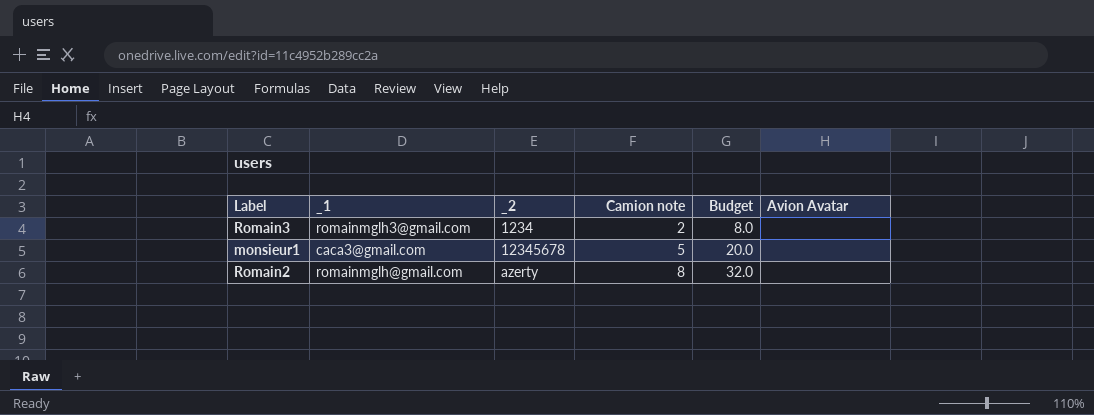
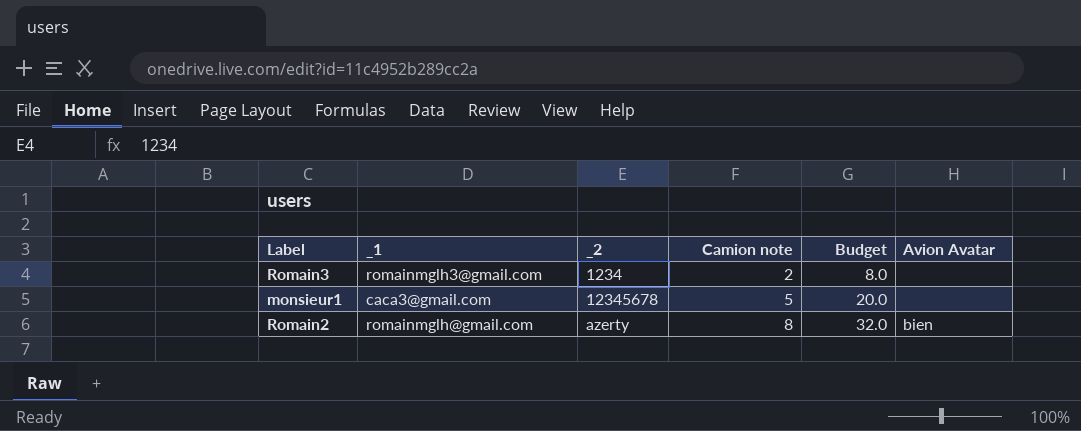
Romain2 | Avion Avatar: none -> bien

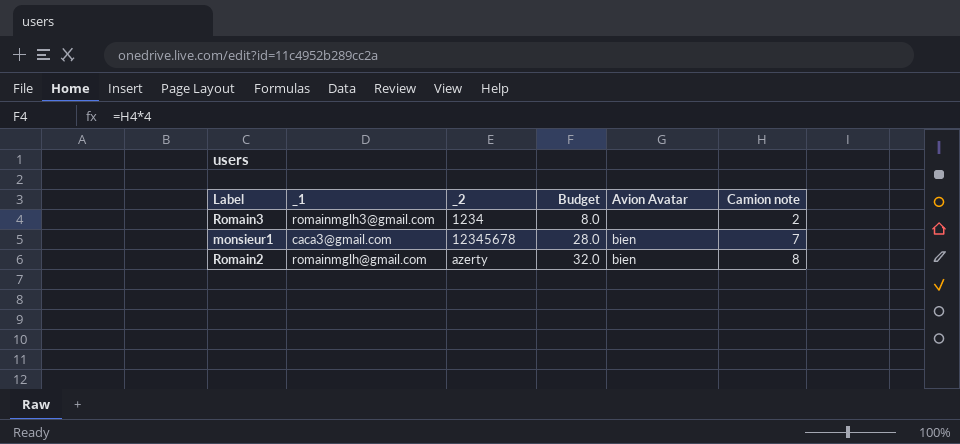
column Camion note | position: 4 -> 6
monsieur1 | Budget: 20.0 -> 28.0
monsieur1 | Avion Avatar: none -> bien
monsieur1 | Camion note: 5 -> 7

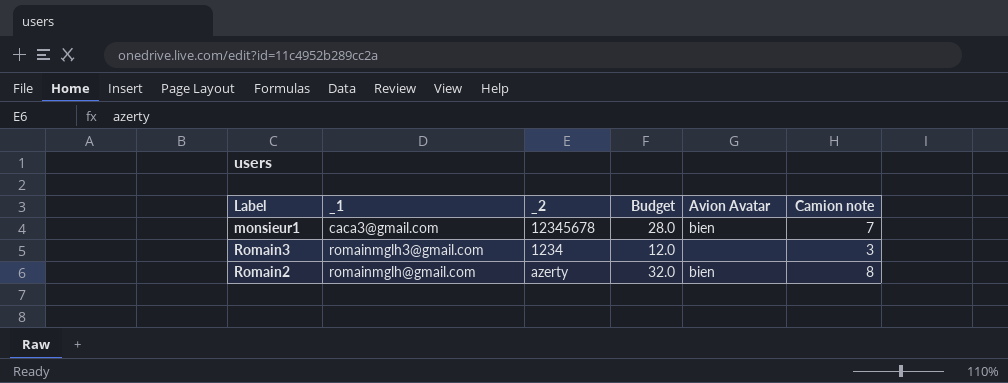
row order: _2 ascending -> _1 ascending
Romain3 | Budget: 8.0 -> 12.0
Romain3 | Camion note: 2 -> 3

